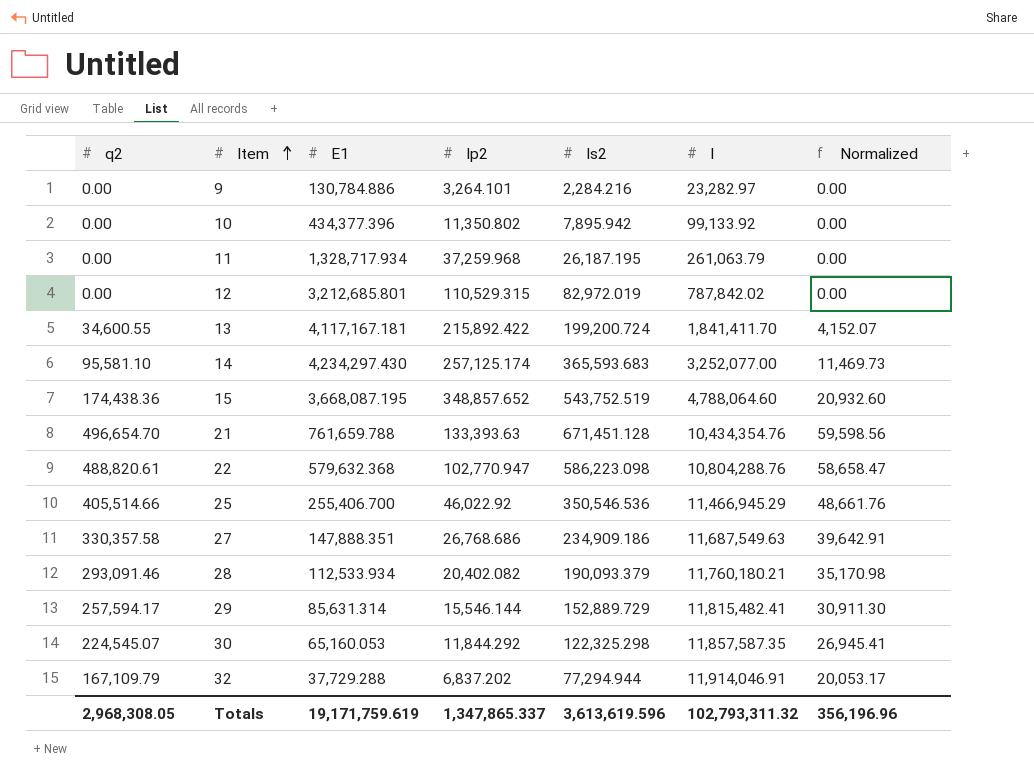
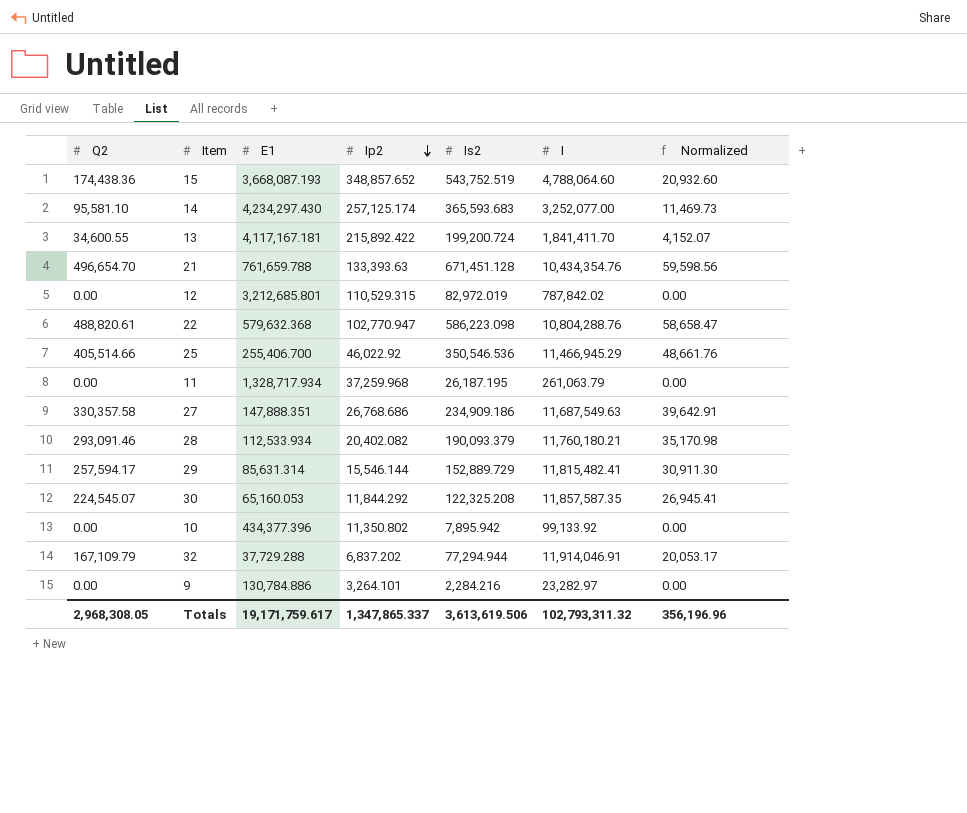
row order: Item ascending -> Ip2 descending
column name: q2 -> Q2
15 | E1: 3,668,087.195 -> 3,668,087.193
30 | Is2: 122,325.298 -> 122,325.208
Totals | E1: 19,171,759.619 -> 19,171,759.617
Totals | Is2: 3,613,619.596 -> 3,613,619.506

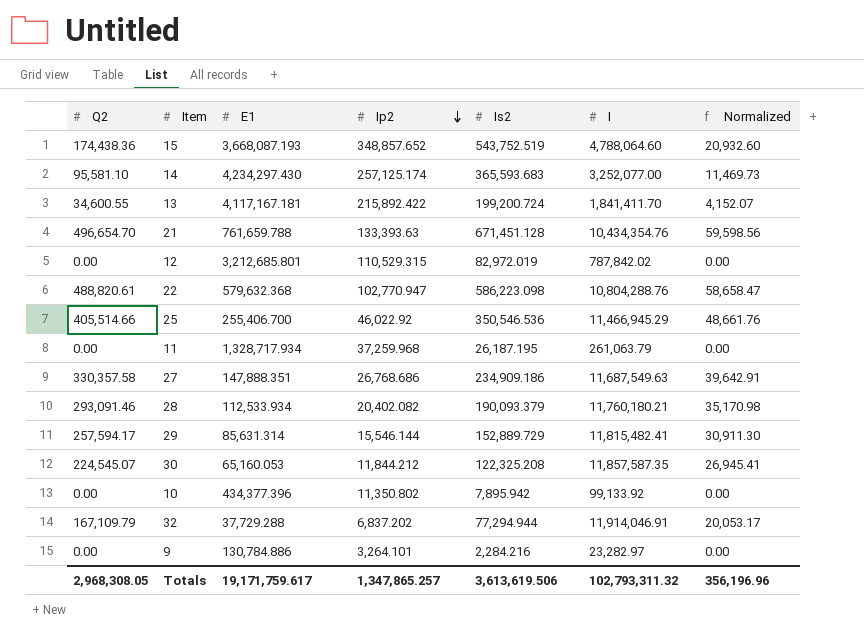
30 | Ip2: 11,844.292 -> 11,844.212
Totals | Ip2: 1,347,865.337 -> 1,347,865.257

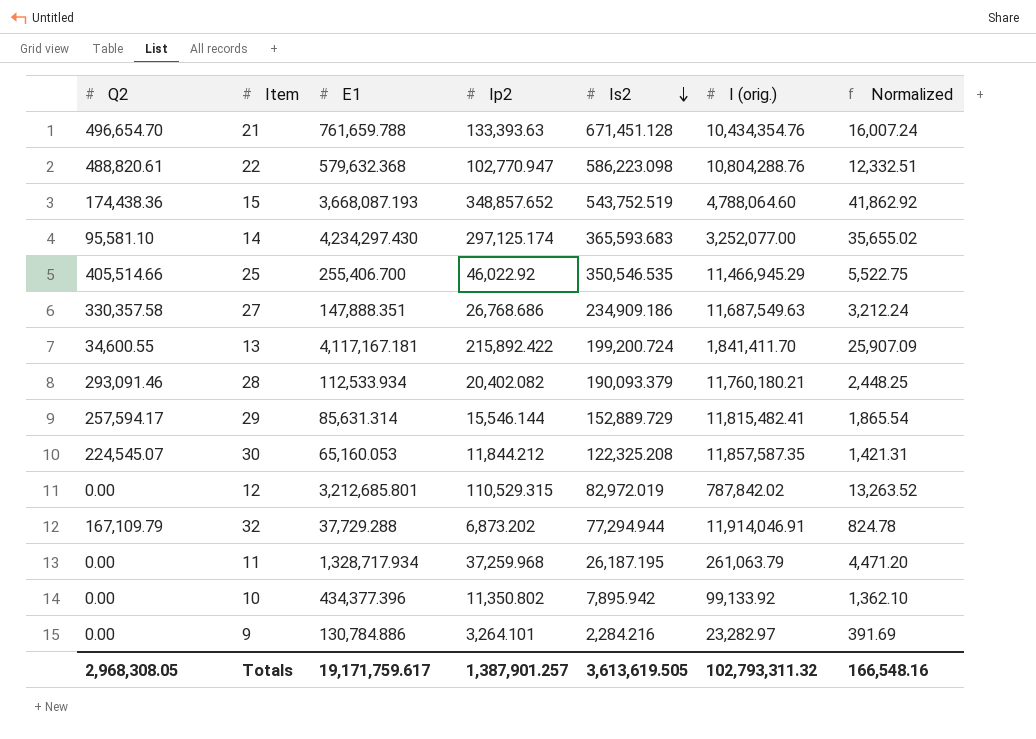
row order: Ip2 descending -> Is2 descending
column name: I -> I (orig.)
column Normalized | formula: [Q2] * 0.12 -> [Ip2] * 0.12
14 | Ip2: 257,125.174 -> 297,125.174
25 | Is2: 350,546.536 -> 350,546.535
32 | Ip2: 6,837.202 -> 6,873.202
Totals | Ip2: 1,347,865.257 -> 1,387,901.257
Totals | Is2: 3,613,619.506 -> 3,613,619.505
Totals | Normalized: 356,196.96 -> 166,548.16

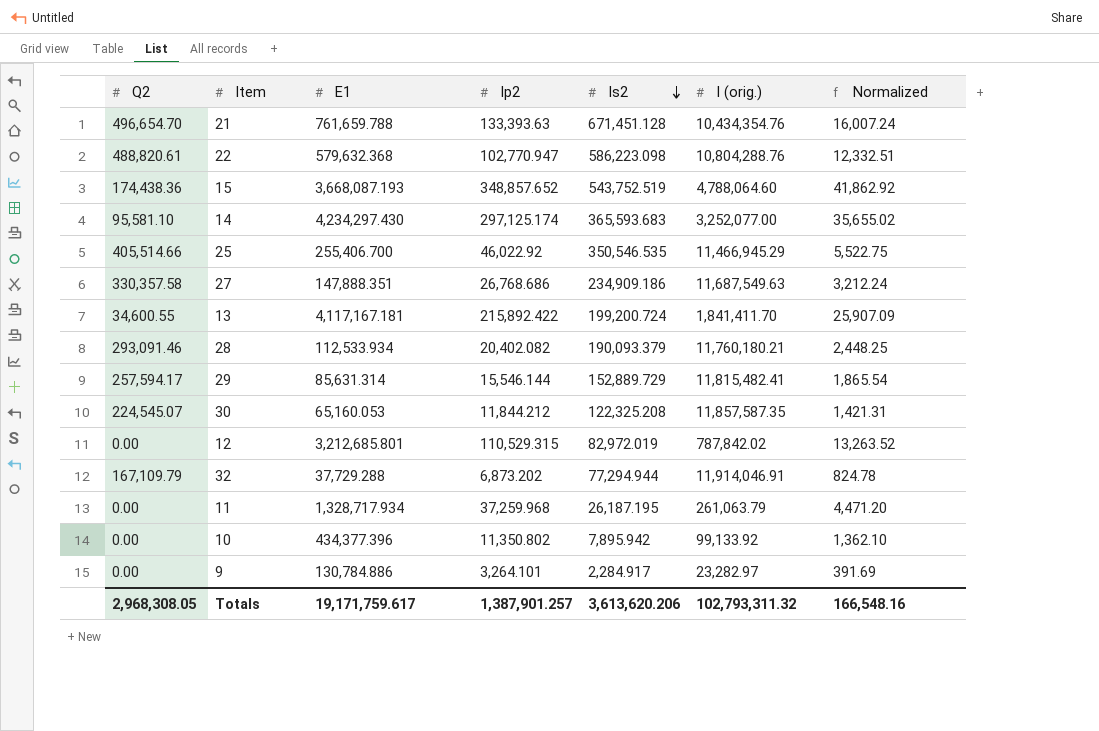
9 | Is2: 2,284.216 -> 2,284.917
Totals | Is2: 3,613,619.505 -> 3,613,620.206

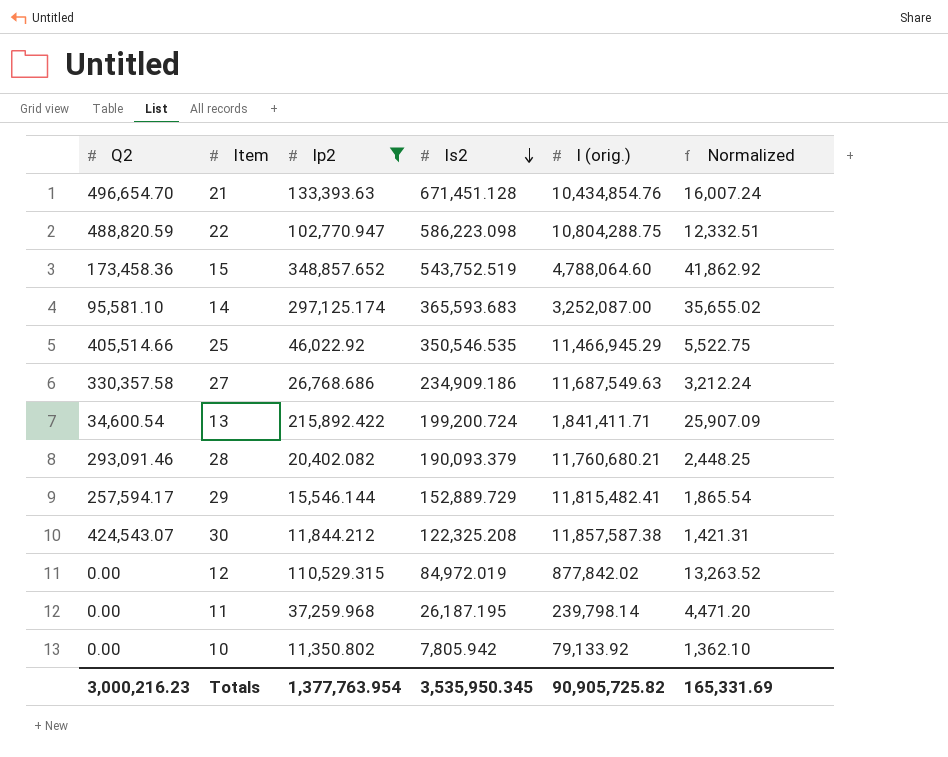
filter: none -> Ip2 >= 11,350.802
column E1 | position: 3 -> none
21 | I (orig.): 10,434,354.76 -> 10,434,854.76
22 | Q2: 488,820.61 -> 488,820.59
22 | I (orig.): 10,804,288.76 -> 10,804,288.75
15 | Q2: 174,438.36 -> 173,458.36
14 | I (orig.): 3,252,077.00 -> 3,252,087.00
13 | Q2: 34,600.55 -> 34,600.54
13 | I (orig.): 1,841,411.70 -> 1,841,411.71
28 | I (orig.): 11,760,180.21 -> 11,760,680.21
30 | Q2: 224,545.07 -> 424,543.07
30 | I (orig.): 11,857,587.35 -> 11,857,587.38
12 | Is2: 82,972.019 -> 84,972.019
12 | I (orig.): 787,842.02 -> 877,842.02
11 | I (orig.): 261,063.79 -> 239,798.14
10 | Is2: 7,895.942 -> 7,805.942
10 | I (orig.): 99,133.92 -> 79,133.92
Totals | Q2: 2,968,308.05 -> 3,000,216.23
Totals | Ip2: 1,387,901.257 -> 1,377,763.954
Totals | Is2: 3,613,620.206 -> 3,535,950.345
Totals | I (orig.): 102,793,311.32 -> 90,905,725.82
Totals | Normalized: 166,548.16 -> 165,331.69

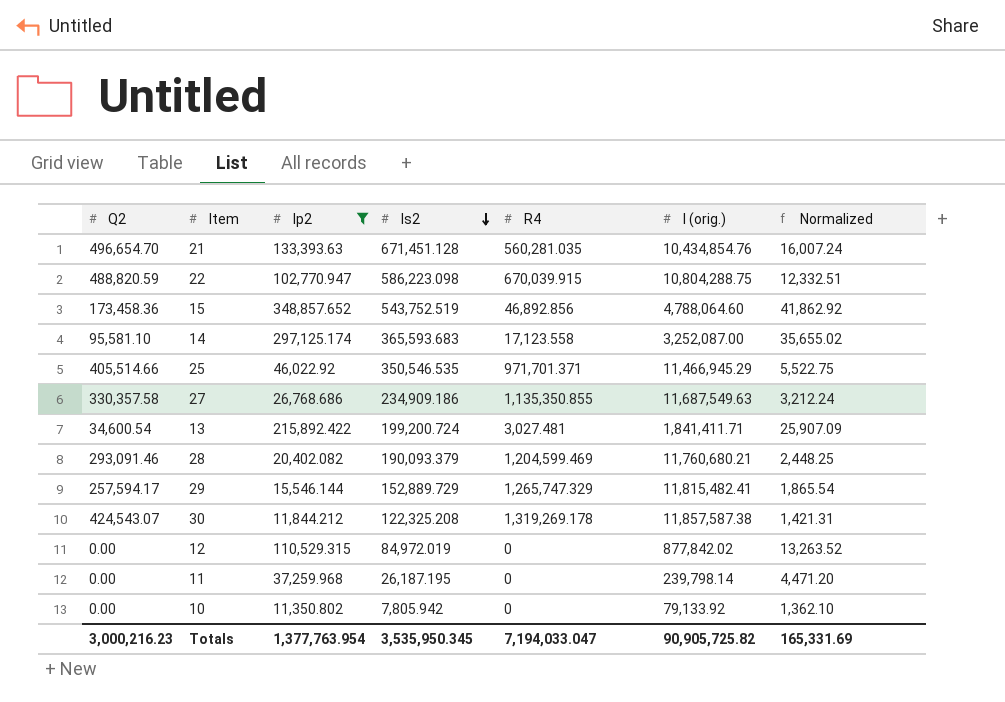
column R4 | position: none -> 5

